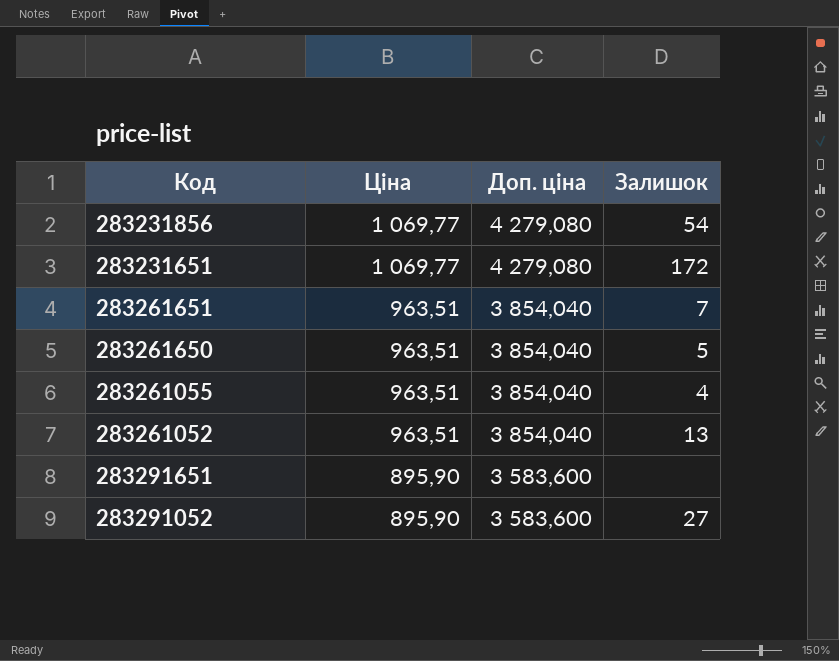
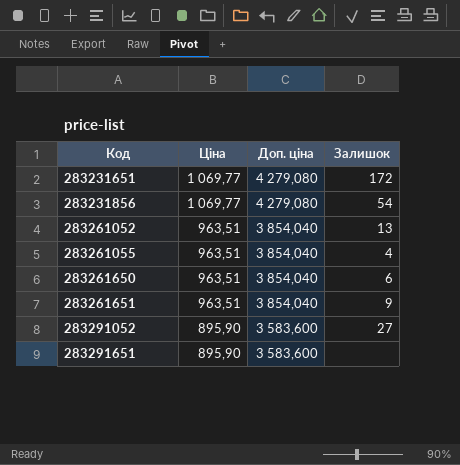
row order: Ціна descending -> Код ascending
283261650 | Залишок: 5 -> 6
283261651 | Залишок: 7 -> 9

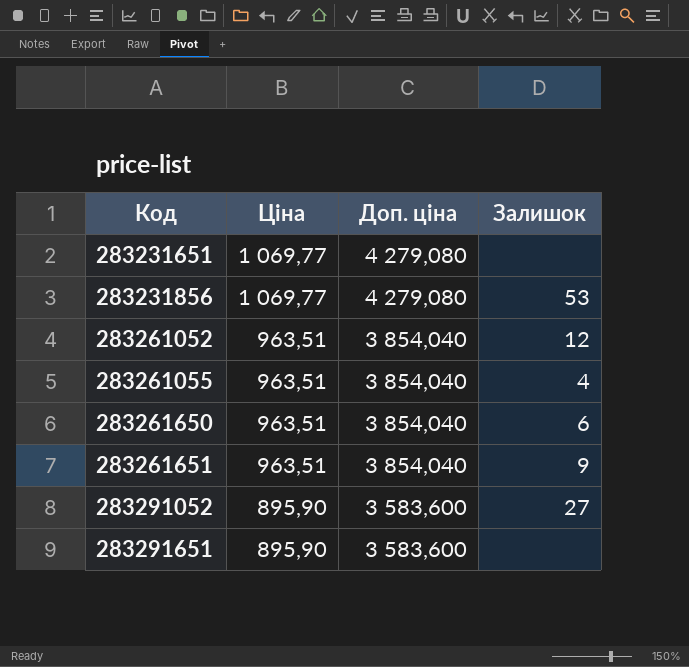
283231651 | Залишок: 172 -> none
283231856 | Залишок: 54 -> 53
283261052 | Залишок: 13 -> 12

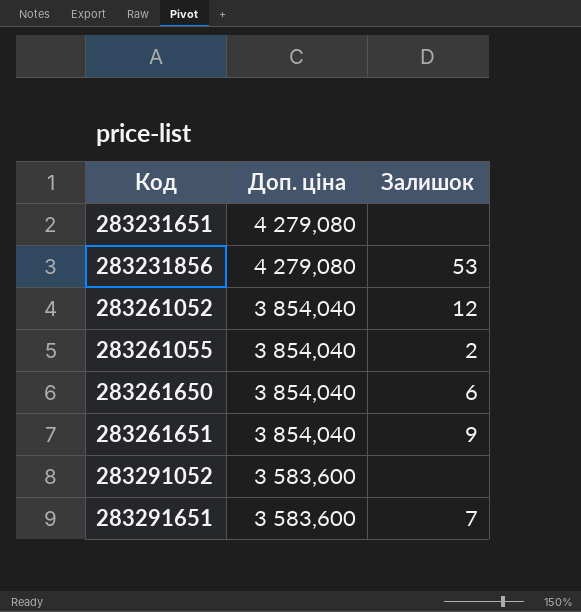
column Ціна | position: 2 -> none
283261055 | Залишок: 4 -> 2
283291052 | Залишок: 27 -> none
283291651 | Залишок: none -> 7

